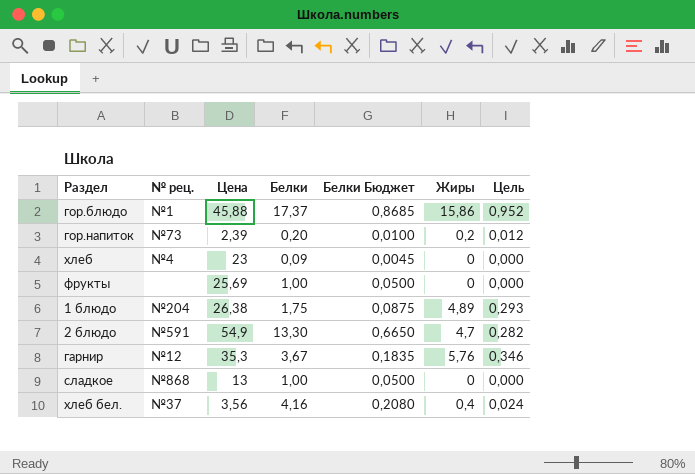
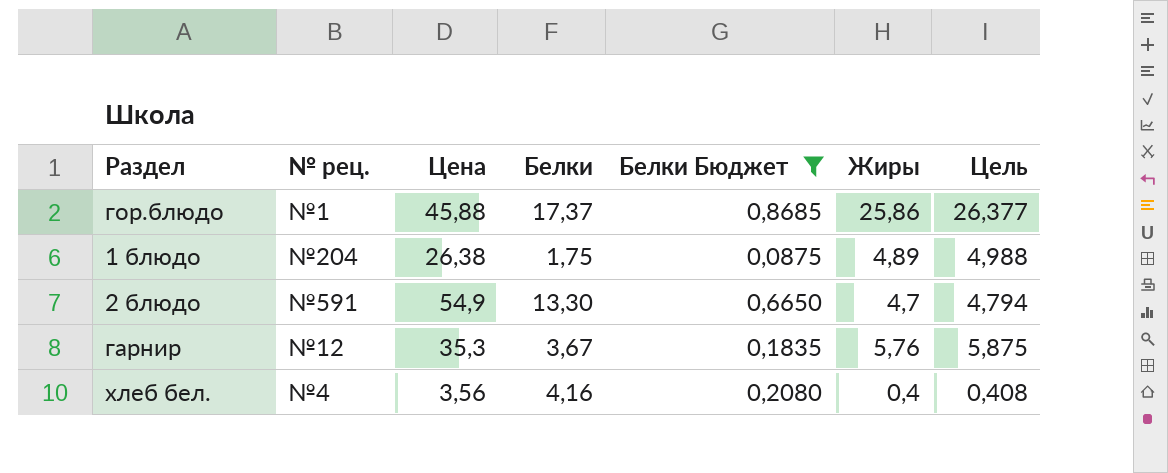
filter: none -> Белки Бюджет >= 0,0875
column Цель | formula: [Жиры] * 0,06 -> [Жиры] * 1,02
гор.блюдо | Жиры: 15,86 -> 25,86
хлеб бел. | № рец.: №37 -> №4

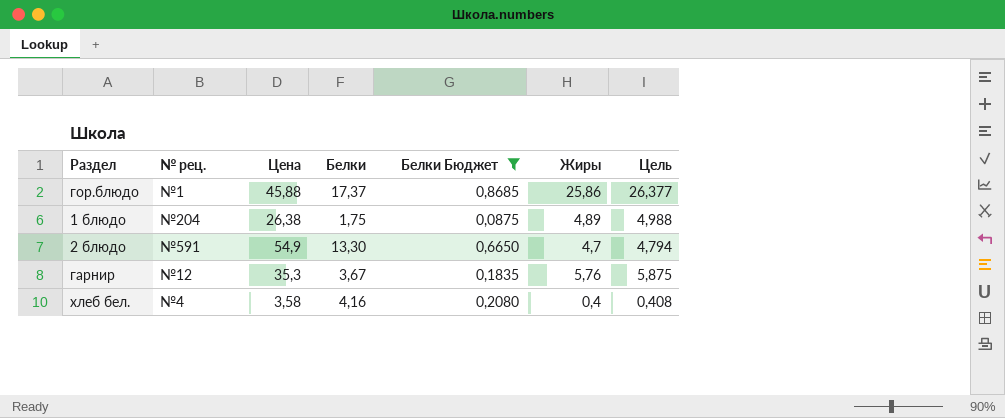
хлеб бел. | Цена: 3,56 -> 3,58

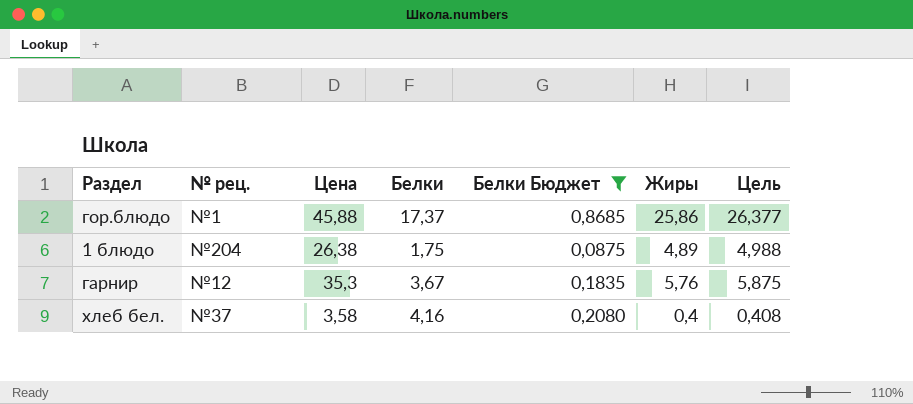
row 2 блюдо: №591 | 54,9 | 13,30 | 0,6650 | 4,7 | 4,794 -> none
хлеб бел. | № рец.: №4 -> №37

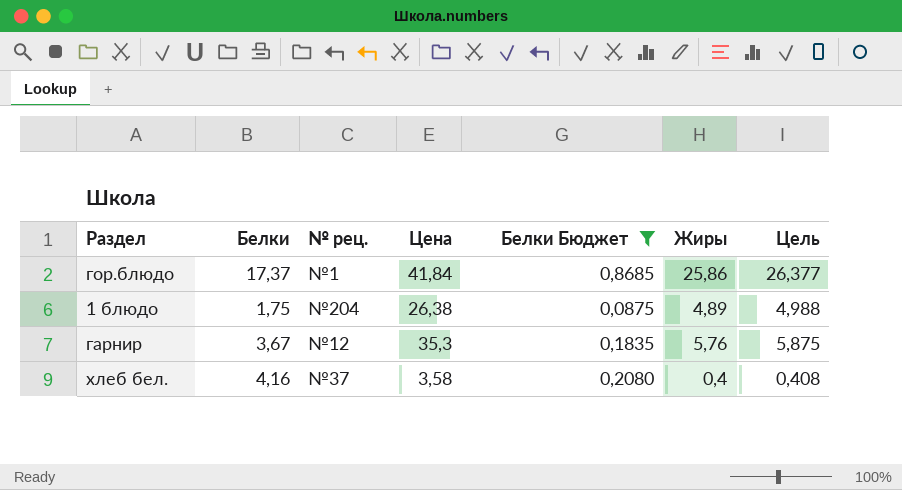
column Белки | position: 4 -> 2
гор.блюдо | Цена: 45,88 -> 41,84

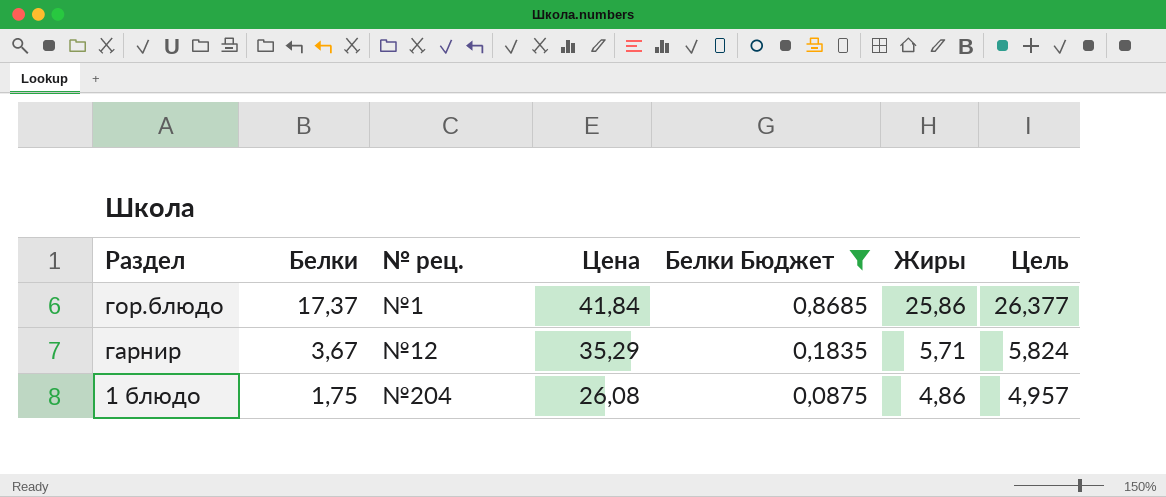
row order: none -> Раздел descending
row хлеб бел.: 4,16 | №37 | 3,58 | 0,2080 | 0,4 | 0,408 -> none
гарнир | Цена: 35,3 -> 35,29
гарнир | Жиры: 5,76 -> 5,71
гарнир | Цель: 5,875 -> 5,824
1 блюдо | Цена: 26,38 -> 26,08
1 блюдо | Жиры: 4,89 -> 4,86
1 блюдо | Цель: 4,988 -> 4,957

